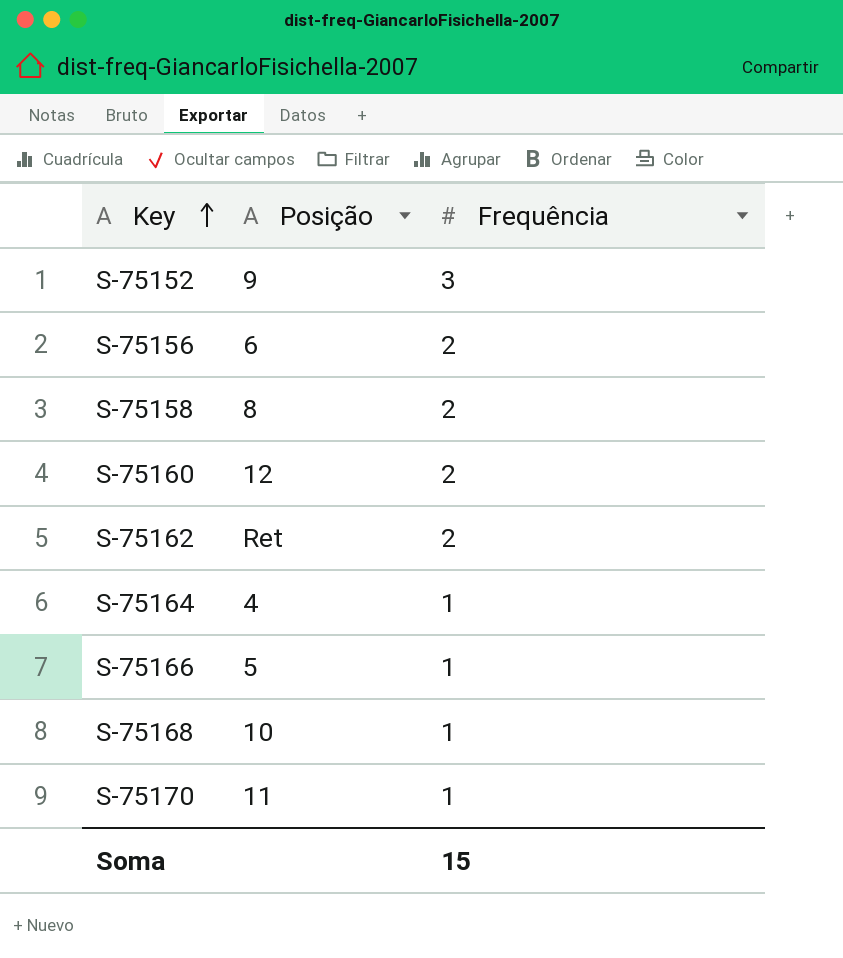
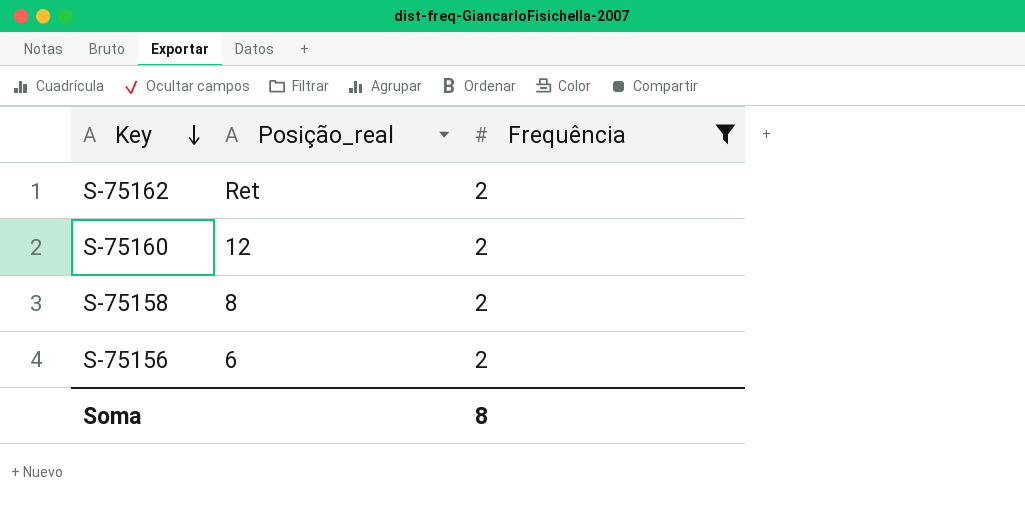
filter: none -> Frequência = 2
row order: Key ascending -> Key descending
column name: Posição -> Posição_real
Soma | Frequência: 15 -> 8

